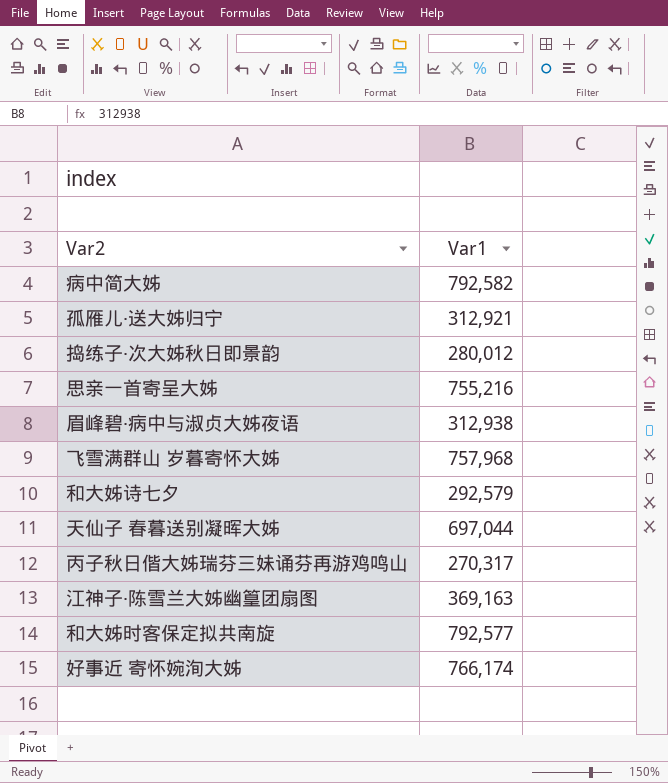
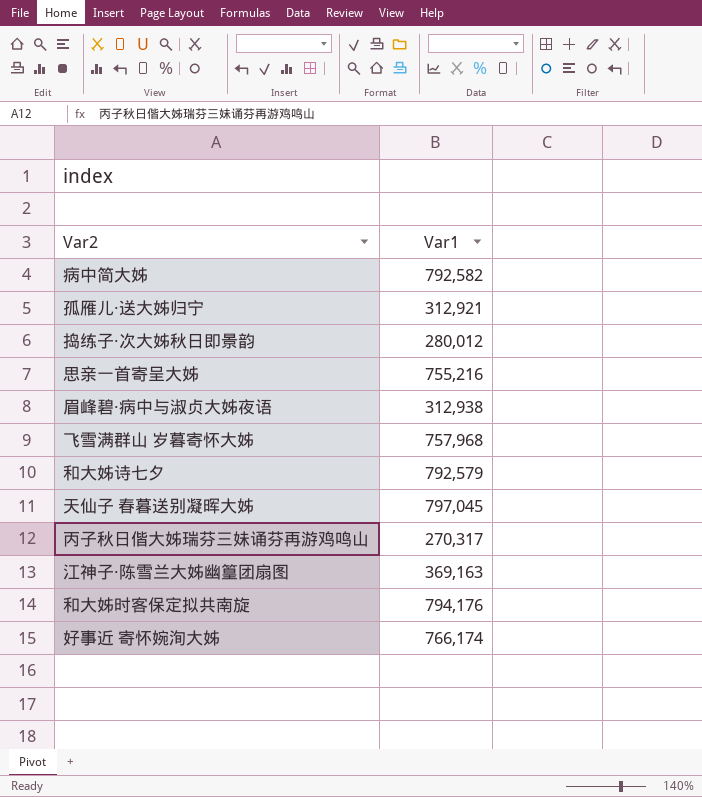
和大姊诗七夕 | Var1: 292,579 -> 792,579
天仙子 春暮送别凝晖大姊 | Var1: 697,044 -> 797,045
和大姊时客保定拟共南旋 | Var1: 792,577 -> 794,176

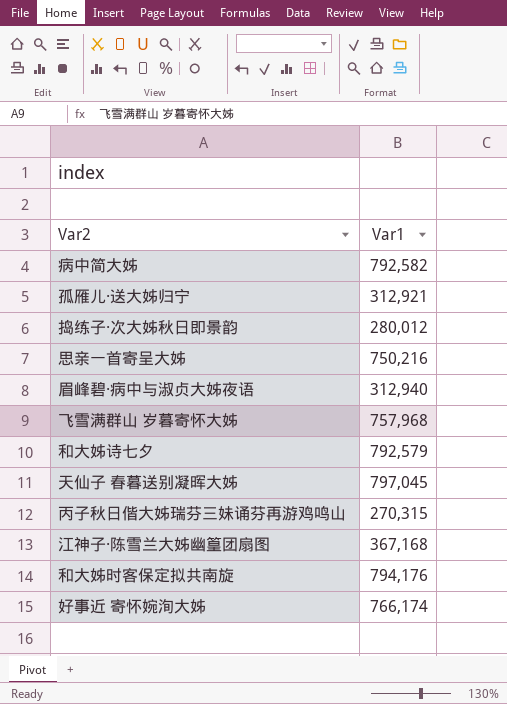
思亲一首寄呈大姊 | Var1: 755,216 -> 750,216
眉峰碧·病中与淑贞大姊夜语 | Var1: 312,938 -> 312,940
丙子秋日偕大姊瑞芬三妹诵芬再游鸡鸣山 | Var1: 270,317 -> 270,315
江神子·陈雪兰大姊幽篁团扇图 | Var1: 369,163 -> 367,168

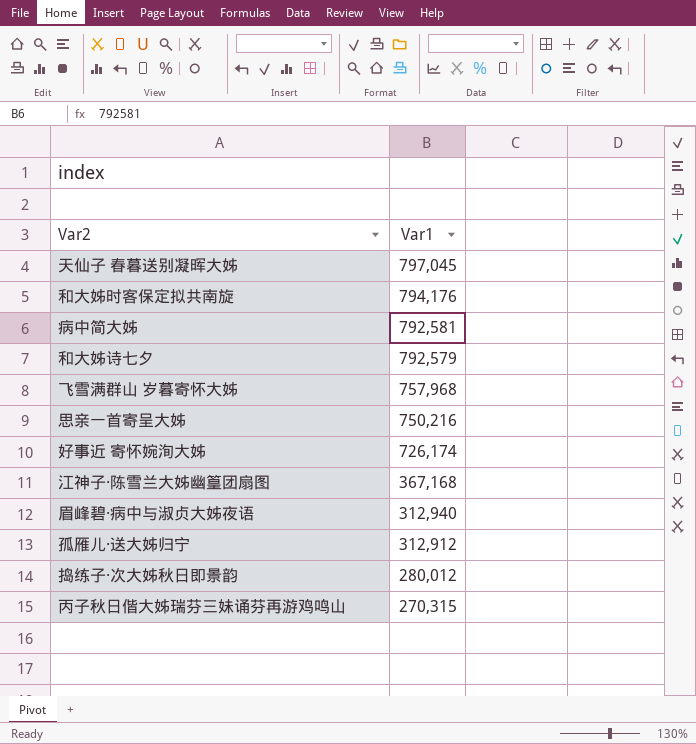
row order: none -> Var1 descending
病中简大姊 | Var1: 792,582 -> 792,581
好事近 寄怀婉洵大姊 | Var1: 766,174 -> 726,174
孤雁儿·送大姊归宁 | Var1: 312,921 -> 312,912

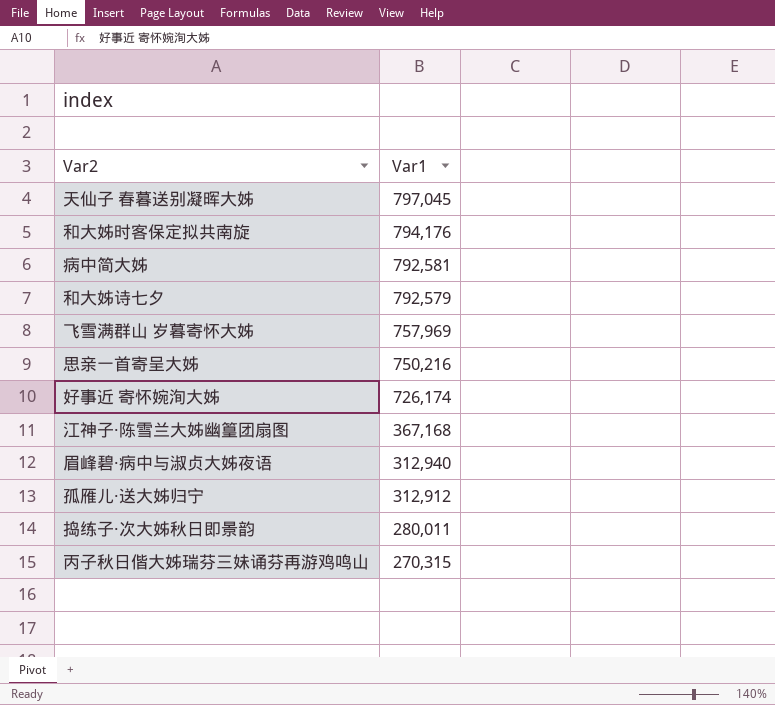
飞雪满群山 岁暮寄怀大姊 | Var1: 757,968 -> 757,969
捣练子·次大姊秋日即景韵 | Var1: 280,012 -> 280,011

